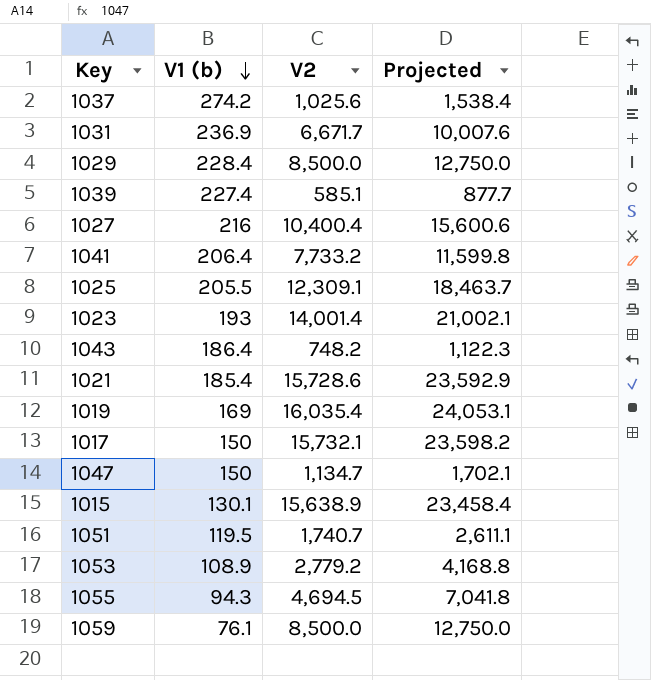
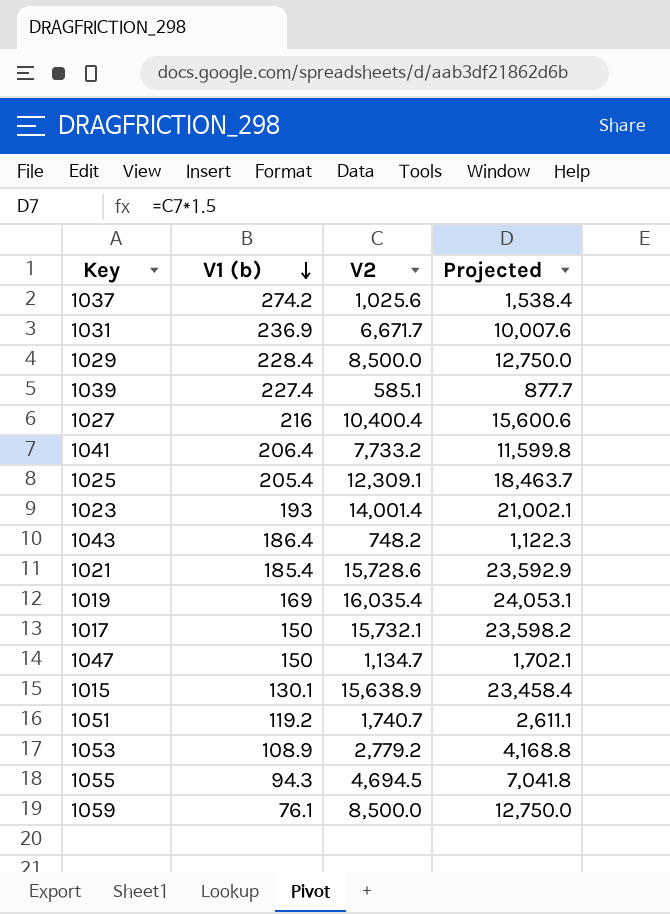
1025 | V1 (b): 205.5 -> 205.4
1051 | V1 (b): 119.5 -> 119.2

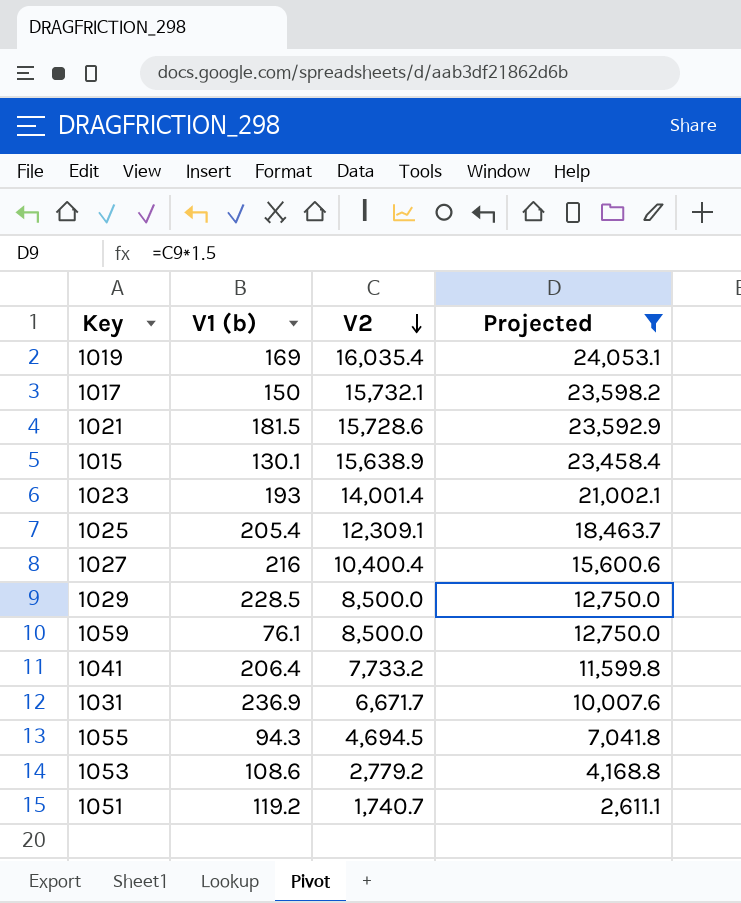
filter: none -> Projected >= 2,611.1
row order: V1 (b) descending -> V2 descending
1021 | V1 (b): 185.4 -> 181.5
1029 | V1 (b): 228.4 -> 228.5
1053 | V1 (b): 108.9 -> 108.6

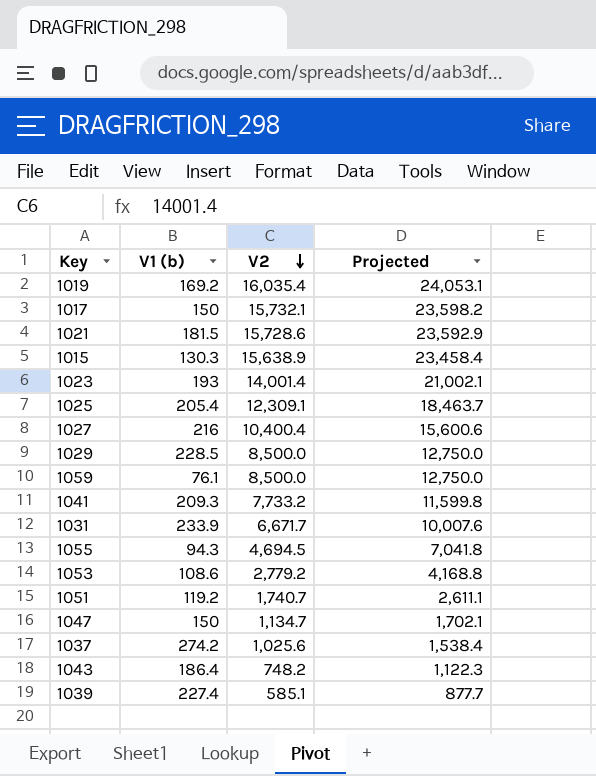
filter: Projected >= 2,611.1 -> none
1019 | V1 (b): 169 -> 169.2
1015 | V1 (b): 130.1 -> 130.3
1041 | V1 (b): 206.4 -> 209.3
1031 | V1 (b): 236.9 -> 233.9

